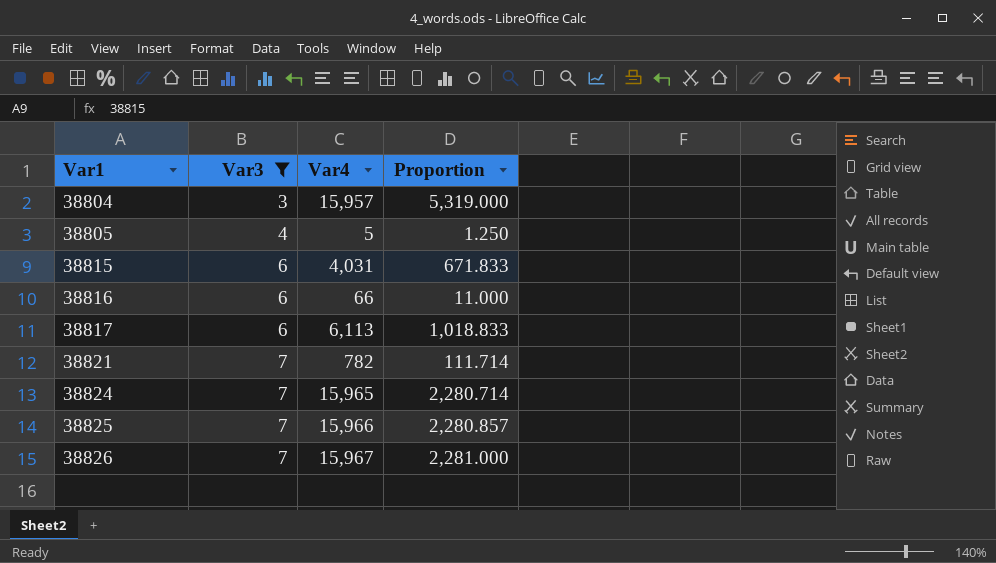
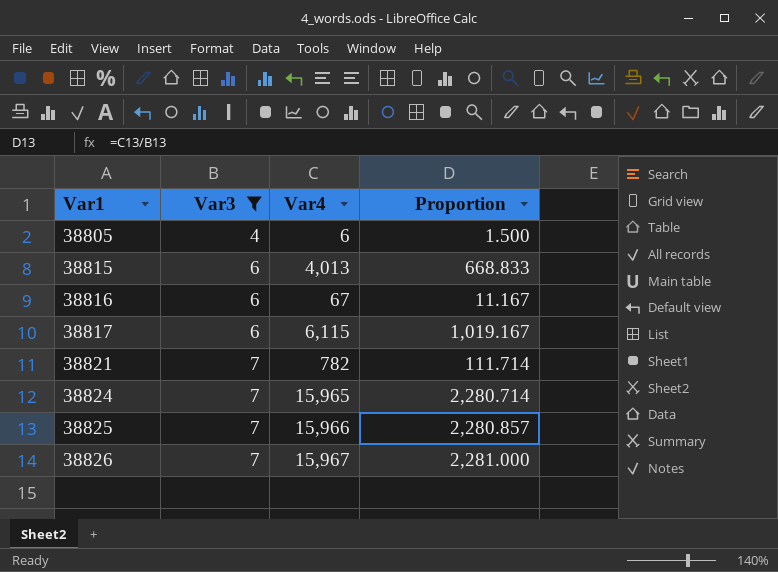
row 38804: 3 | 15,957 | 5,319.000 -> none
38805 | Var4: 5 -> 6
38805 | Proportion: 1.250 -> 1.500
38815 | Var4: 4,031 -> 4,013
38815 | Proportion: 671.833 -> 668.833
38816 | Var4: 66 -> 67
38816 | Proportion: 11.000 -> 11.167
38817 | Var4: 6,113 -> 6,115
38817 | Proportion: 1,018.833 -> 1,019.167

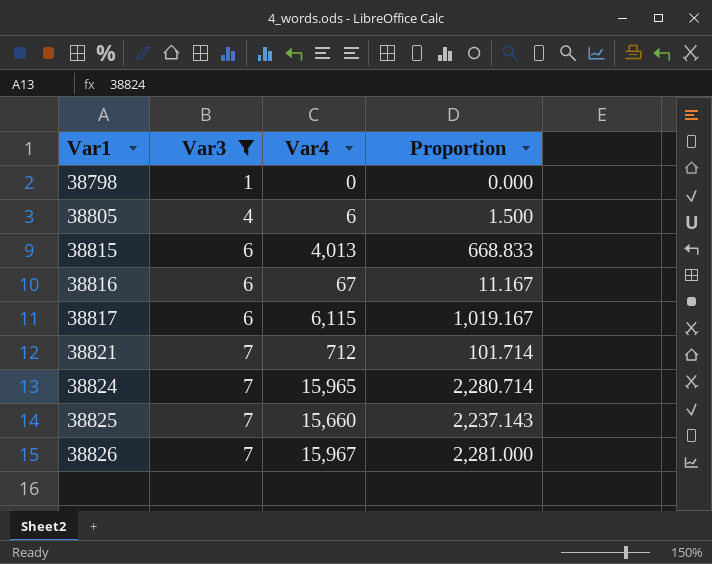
row 38798: none -> 1 | 0 | 0.000
38821 | Var4: 782 -> 712
38821 | Proportion: 111.714 -> 101.714
38825 | Var4: 15,966 -> 15,660
38825 | Proportion: 2,280.857 -> 2,237.143

